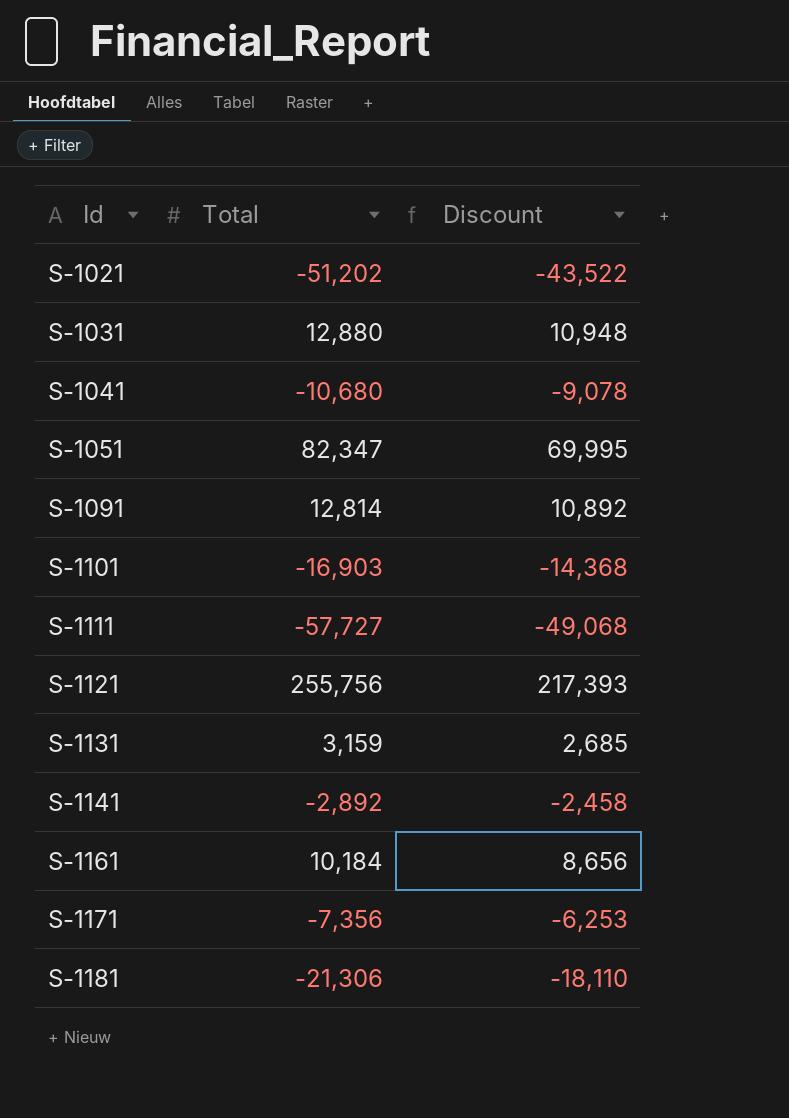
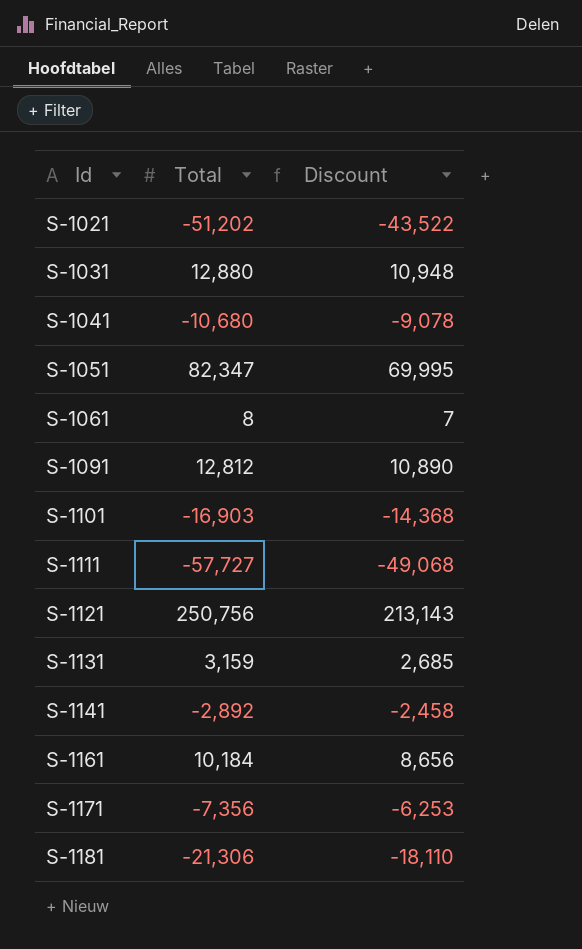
row S-1061: none -> 8 | 7
S-1091 | Total: 12,814 -> 12,812
S-1091 | Discount: 10,892 -> 10,890
S-1121 | Total: 255,756 -> 250,756
S-1121 | Discount: 217,393 -> 213,143

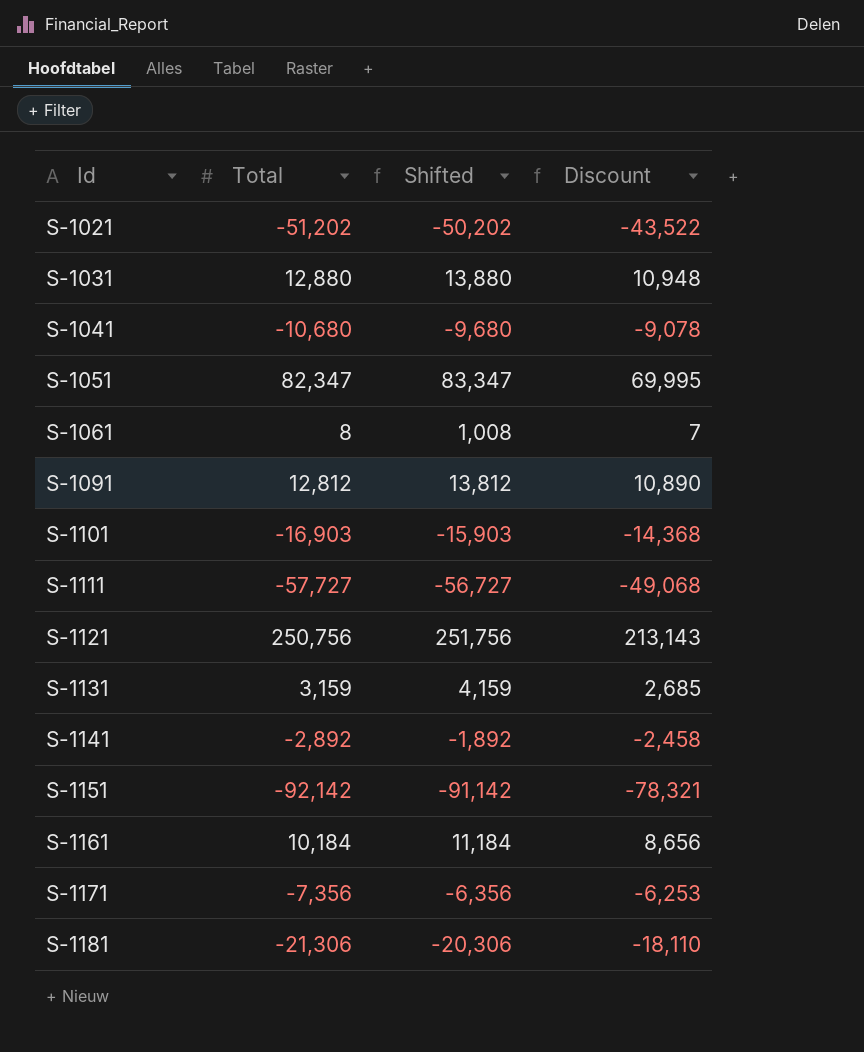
column Shifted | formula: none -> [Total] + 1000
row S-1151: none -> -92,142 | -91,142 | -78,321

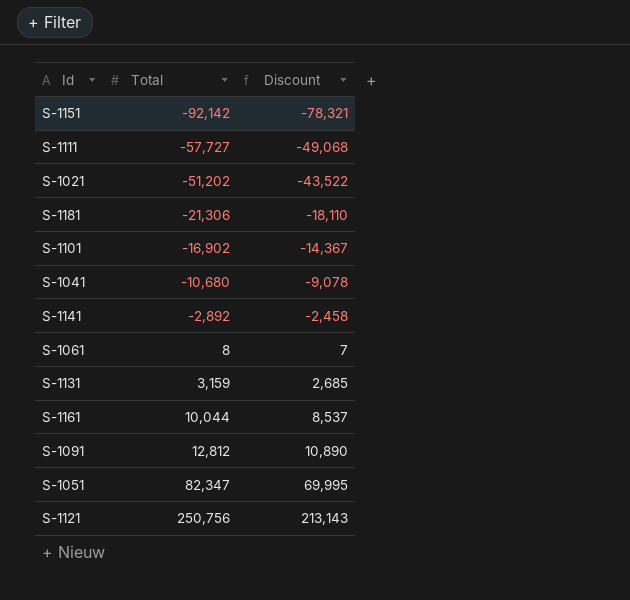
row order: Id ascending -> Total ascending
column Shifted | formula: [Total] + 1000 -> none
row S-1031: 12,880 | 13,880 | 10,948 -> none
row S-1171: -7,356 | -6,356 | -6,253 -> none
S-1101 | Total: -16,903 -> -16,902
S-1101 | Discount: -14,368 -> -14,367
S-1161 | Total: 10,184 -> 10,044
S-1161 | Discount: 8,656 -> 8,537

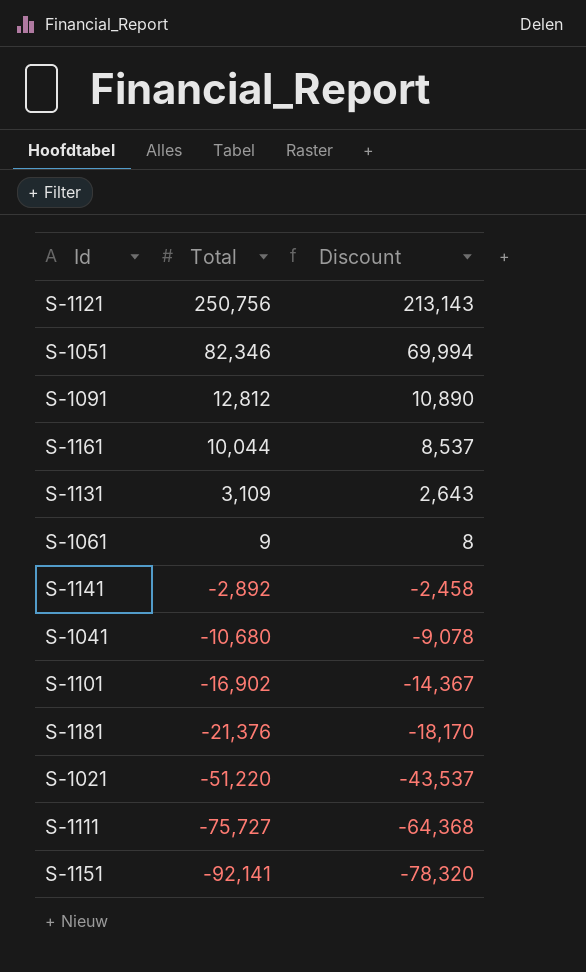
row order: Total ascending -> Total descending
S-1051 | Total: 82,347 -> 82,346
S-1051 | Discount: 69,995 -> 69,994
S-1131 | Total: 3,159 -> 3,109
S-1131 | Discount: 2,685 -> 2,643
S-1061 | Total: 8 -> 9
S-1061 | Discount: 7 -> 8
S-1181 | Total: -21,306 -> -21,376
S-1181 | Discount: -18,110 -> -18,170
S-1021 | Total: -51,202 -> -51,220
S-1021 | Discount: -43,522 -> -43,537
S-1111 | Total: -57,727 -> -75,727
S-1111 | Discount: -49,068 -> -64,368
S-1151 | Total: -92,142 -> -92,141
S-1151 | Discount: -78,321 -> -78,320

